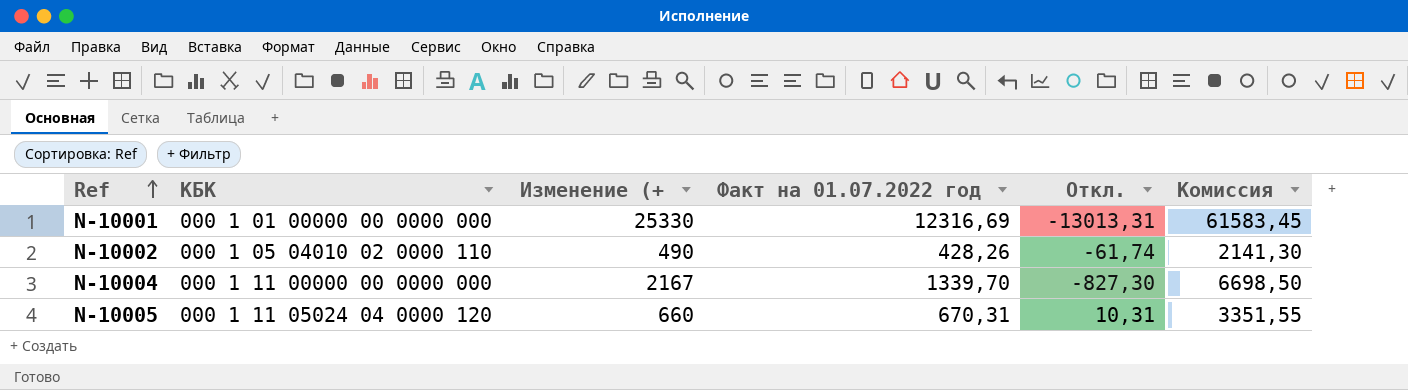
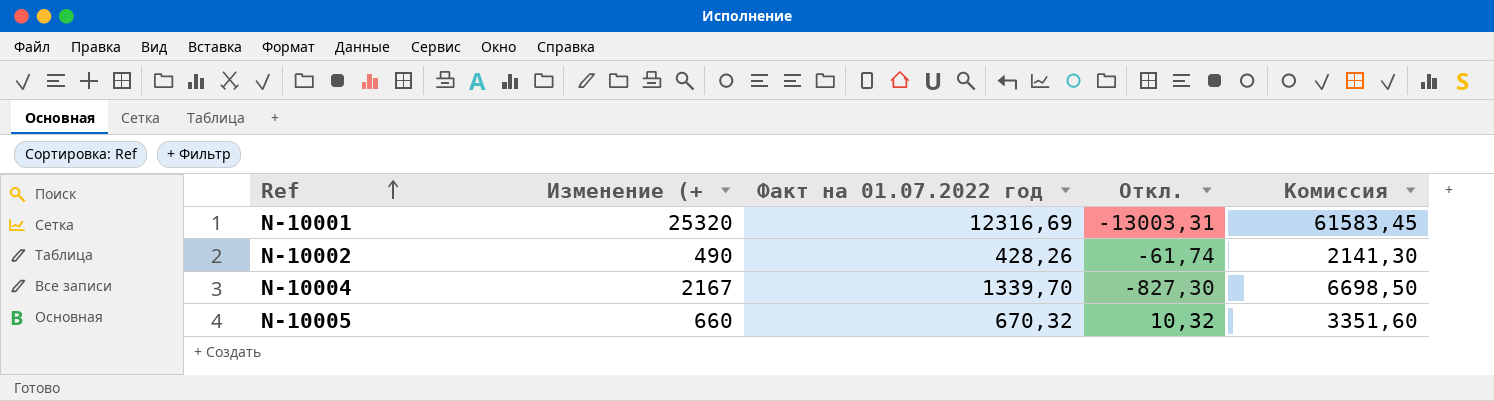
column КБК | position: 2 -> none
N-10001 | Изменение (+: 25330 -> 25320
N-10001 | Откл.: -13013,31 -> -13003,31
N-10005 | Факт на 01.07.2022 год: 670,31 -> 670,32
N-10005 | Откл.: 10,31 -> 10,32
N-10005 | Комиссия: 3351,55 -> 3351,60

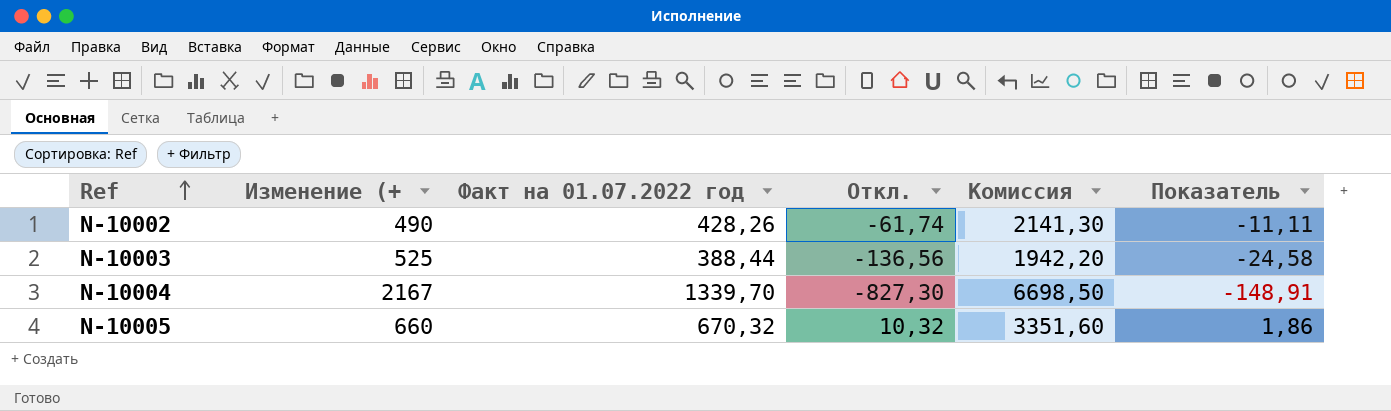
column Показатель | formula: none -> [Откл.] * 0,18
row N-10001: 25320 | 12316,69 | -13003,31 | 61583,45 -> none
row N-10003: none -> 525 | 388,44 | -136,56 | 1942,20 | -24,58

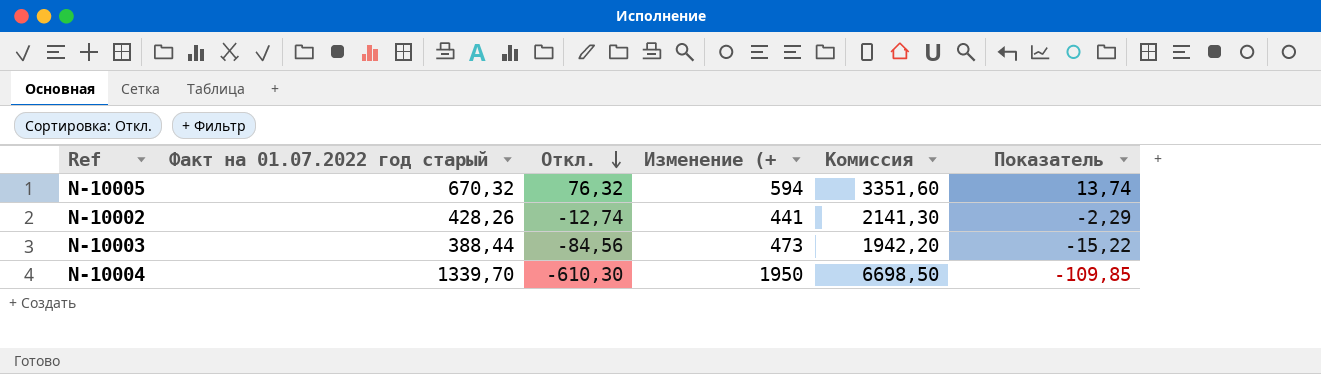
row order: Ref ascending -> Откл. descending
column name: Факт на 01.07.2022 год -> Факт на 01.07.2022 год старый
column Изменение (+ | position: 2 -> 4
N-10005 | Откл.: 10,32 -> 76,32
N-10005 | Изменение (+: 660 -> 594
N-10005 | Показатель: 1,86 -> 13,74
N-10002 | Откл.: -61,74 -> -12,74
N-10002 | Изменение (+: 490 -> 441
N-10002 | Показатель: -11,11 -> -2,29
N-10003 | Откл.: -136,56 -> -84,56
N-10003 | Изменение (+: 525 -> 473
N-10003 | Показатель: -24,58 -> -15,22
N-10004 | Откл.: -827,30 -> -610,30
N-10004 | Изменение (+: 2167 -> 1950
N-10004 | Показатель: -148,91 -> -109,85

